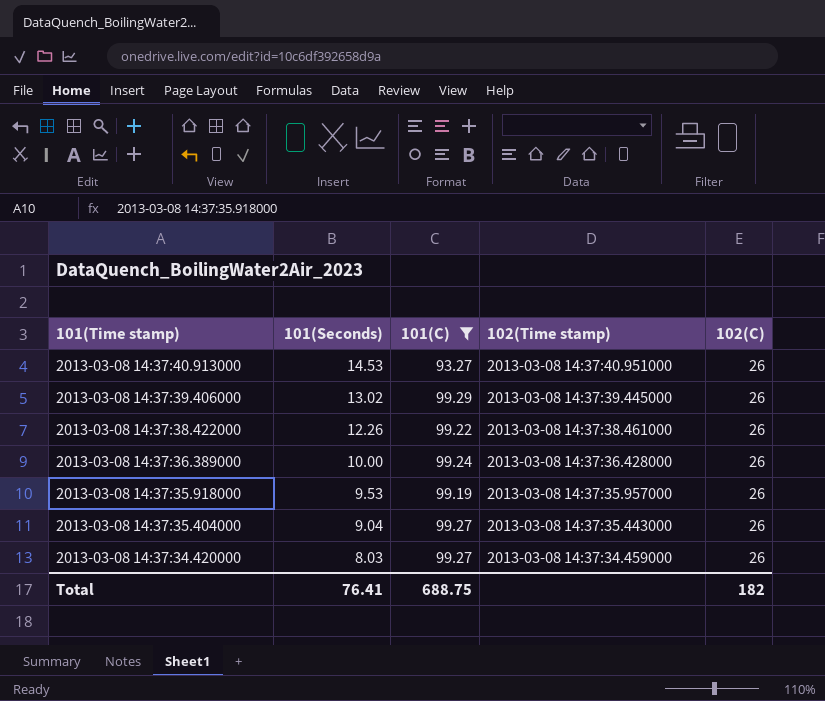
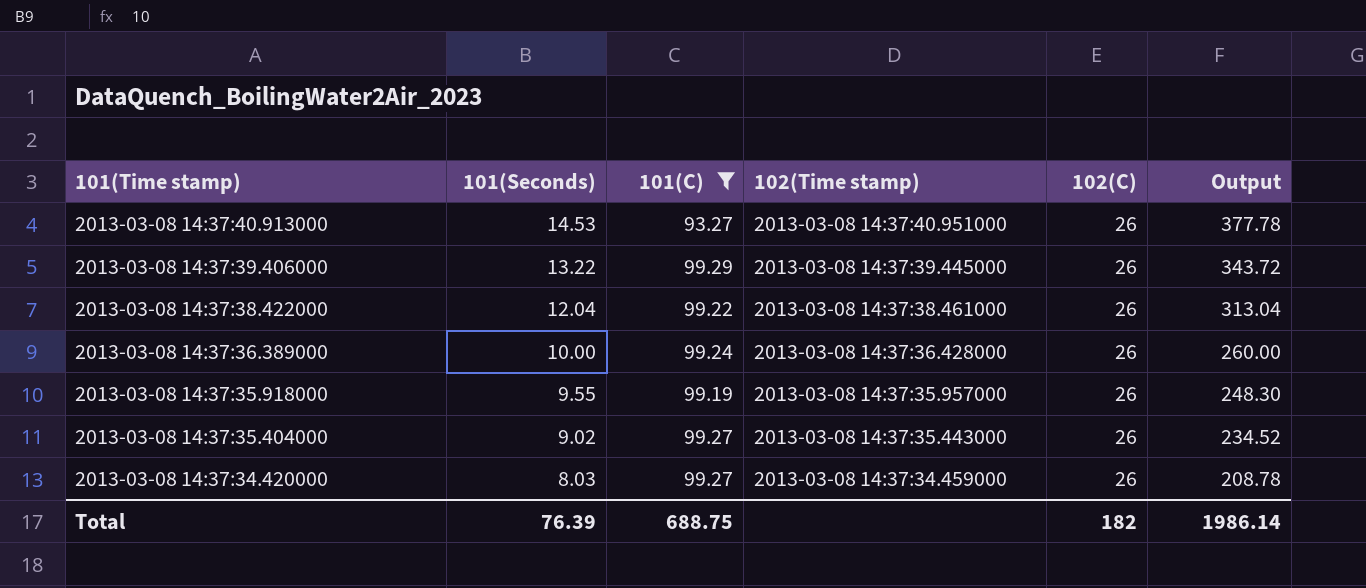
column Output | formula: none -> [101(Seconds)] * [102(C)]
2013-03-08 14:37:39.406000 | 101(Seconds): 13.02 -> 13.22
2013-03-08 14:37:38.422000 | 101(Seconds): 12.26 -> 12.04
2013-03-08 14:37:35.918000 | 101(Seconds): 9.53 -> 9.55
2013-03-08 14:37:35.404000 | 101(Seconds): 9.04 -> 9.02
Total | 101(Seconds): 76.41 -> 76.39

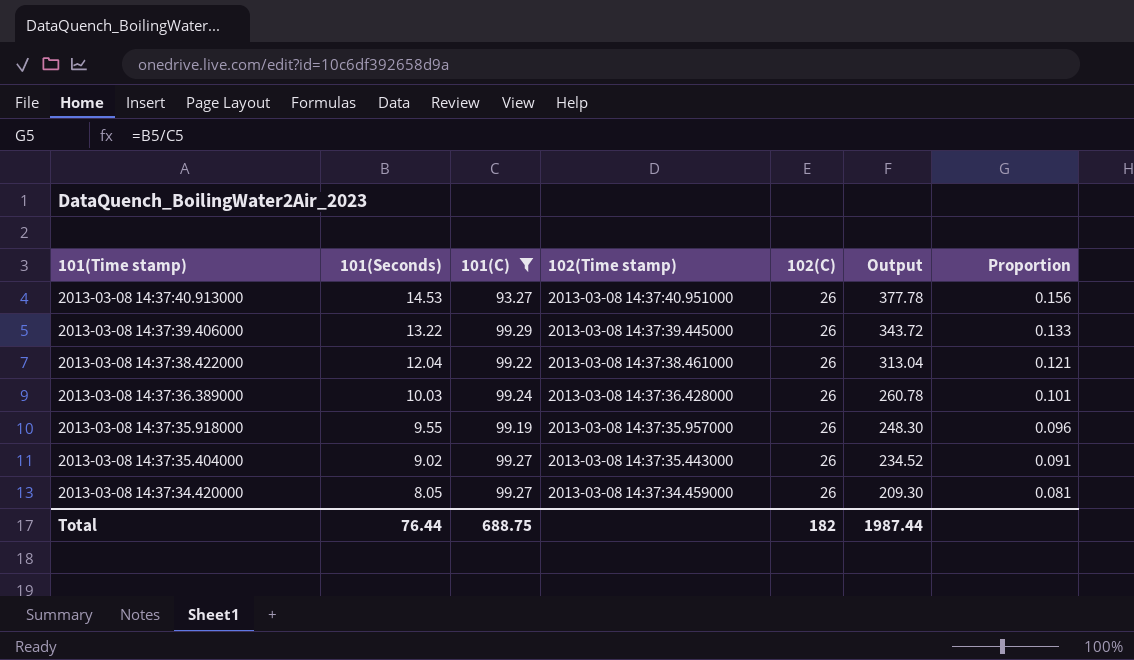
column Proportion | formula: none -> [101(Seconds)] / [101(C)]
2013-03-08 14:37:36.389000 | 101(Seconds): 10.00 -> 10.03
2013-03-08 14:37:36.389000 | Output: 260.00 -> 260.78
2013-03-08 14:37:34.420000 | 101(Seconds): 8.03 -> 8.05
2013-03-08 14:37:34.420000 | Output: 208.78 -> 209.30
Total | 101(Seconds): 76.39 -> 76.44
Total | Output: 1986.14 -> 1987.44

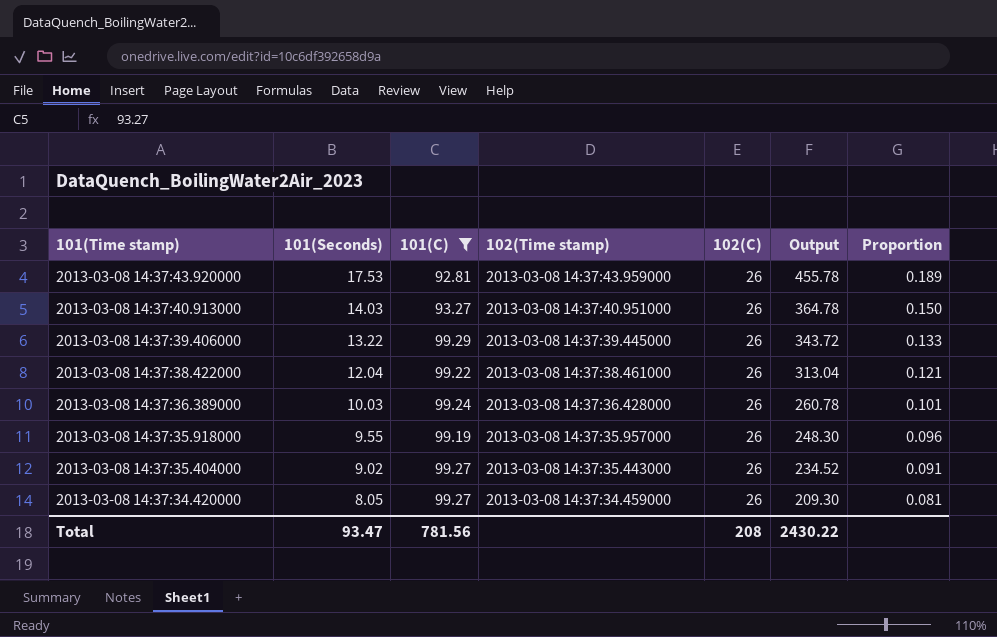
row 2013-03-08 14:37:43.920000: none -> 17.53 | 92.81 | 2013-03-08 14:37:43.959000 | 26 | 455.78 | 0.189
2013-03-08 14:37:40.913000 | 101(Seconds): 14.53 -> 14.03
2013-03-08 14:37:40.913000 | Output: 377.78 -> 364.78
2013-03-08 14:37:40.913000 | Proportion: 0.156 -> 0.150
Total | 101(Seconds): 76.44 -> 93.47
Total | 101(C): 688.75 -> 781.56
Total | 102(C): 182 -> 208
Total | Output: 1987.44 -> 2430.22

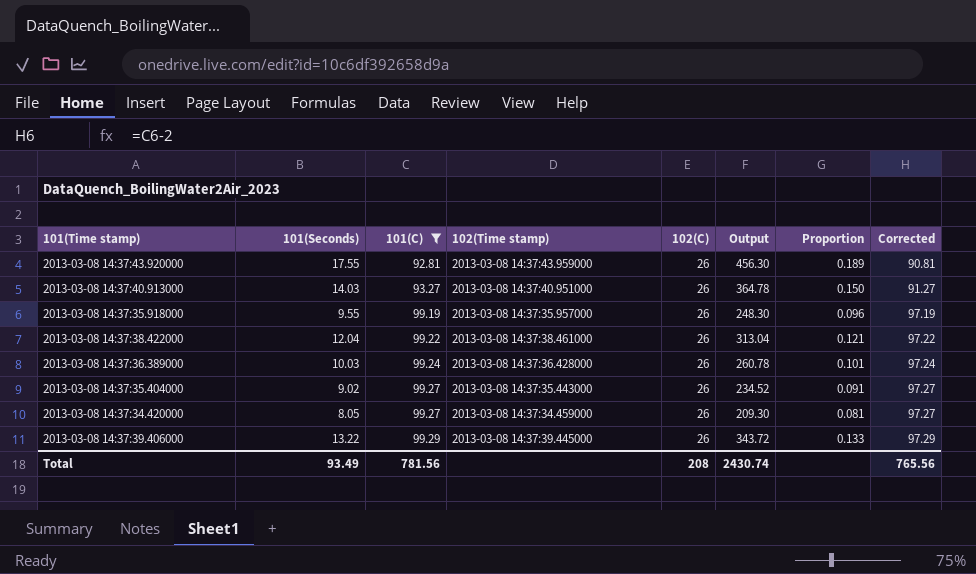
row order: 101(Time stamp) descending -> 101(C) ascending
column Corrected | formula: none -> [101(C)] - 2
2013-03-08 14:37:43.920000 | 101(Seconds): 17.53 -> 17.55
2013-03-08 14:37:43.920000 | Output: 455.78 -> 456.30
Total | 101(Seconds): 93.47 -> 93.49
Total | Output: 2430.22 -> 2430.74

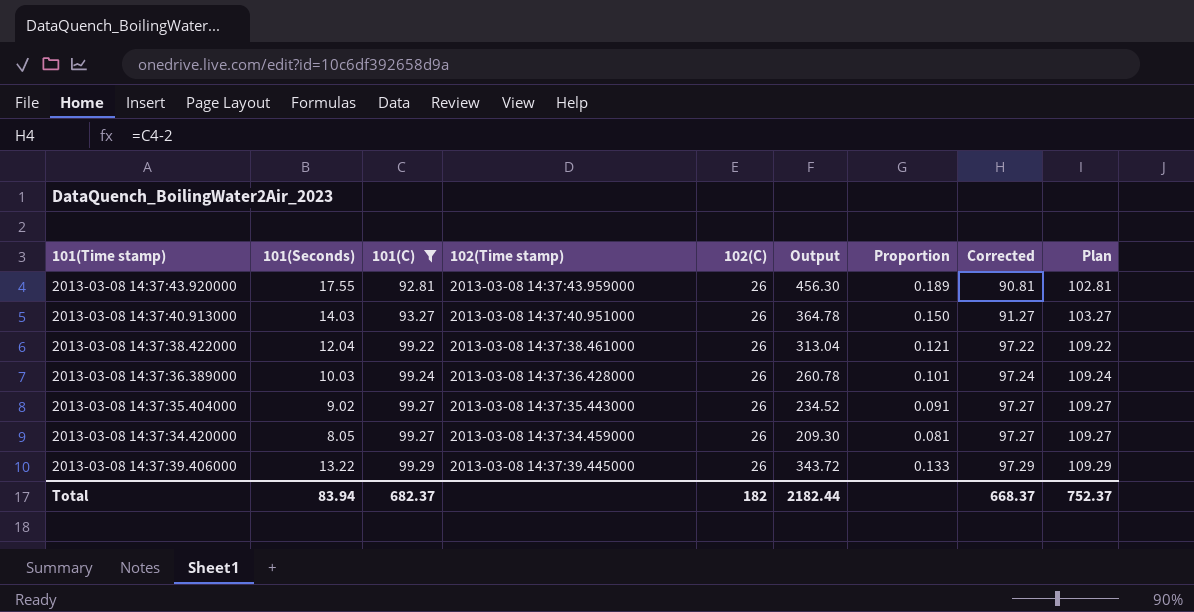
column Plan | formula: none -> [101(C)] + 10
row 2013-03-08 14:37:35.918000: 9.55 | 99.19 | 2013-03-08 14:37:35.957000 | 26 | 248.30 | 0.096 | 97.19 -> none
Total | 101(Seconds): 93.49 -> 83.94
Total | 101(C): 781.56 -> 682.37
Total | 102(C): 208 -> 182
Total | Output: 2430.74 -> 2182.44
Total | Corrected: 765.56 -> 668.37

